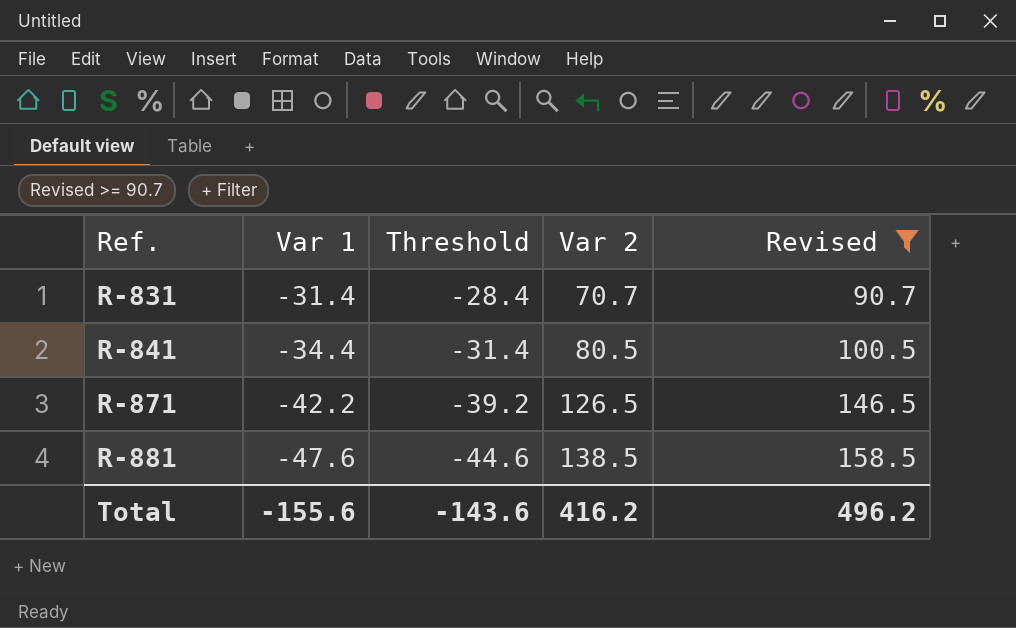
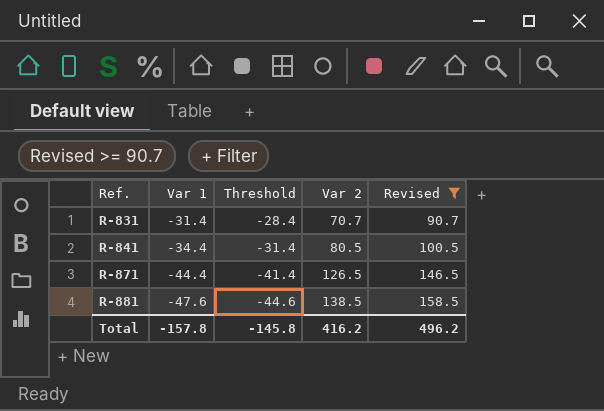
R-871 | Var 1: -42.2 -> -44.4
R-871 | Threshold: -39.2 -> -41.4
Total | Var 1: -155.6 -> -157.8
Total | Threshold: -143.6 -> -145.8

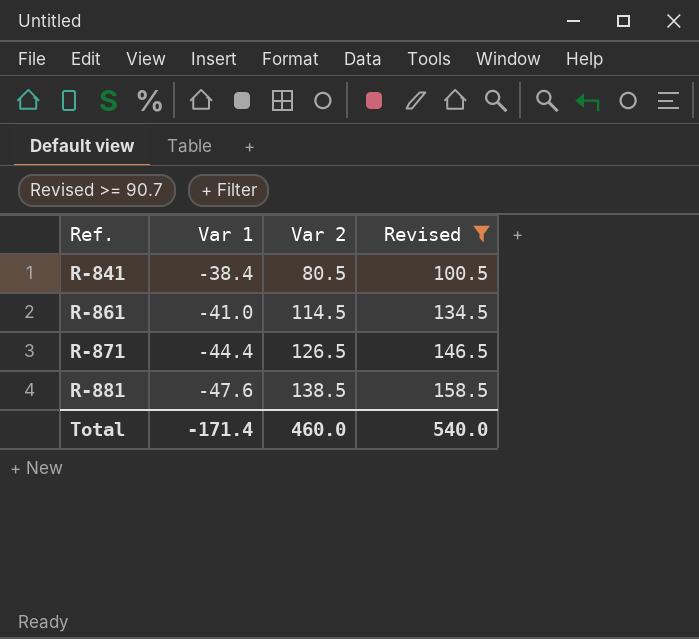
column Threshold | formula: [Var 1] + 3 -> none
row R-831: -31.4 | -28.4 | 70.7 | 90.7 -> none
R-841 | Var 1: -34.4 -> -38.4
row R-861: none -> -41.0 | 114.5 | 134.5
Total | Var 1: -157.8 -> -171.4
Total | Var 2: 416.2 -> 460.0
Total | Revised: 496.2 -> 540.0

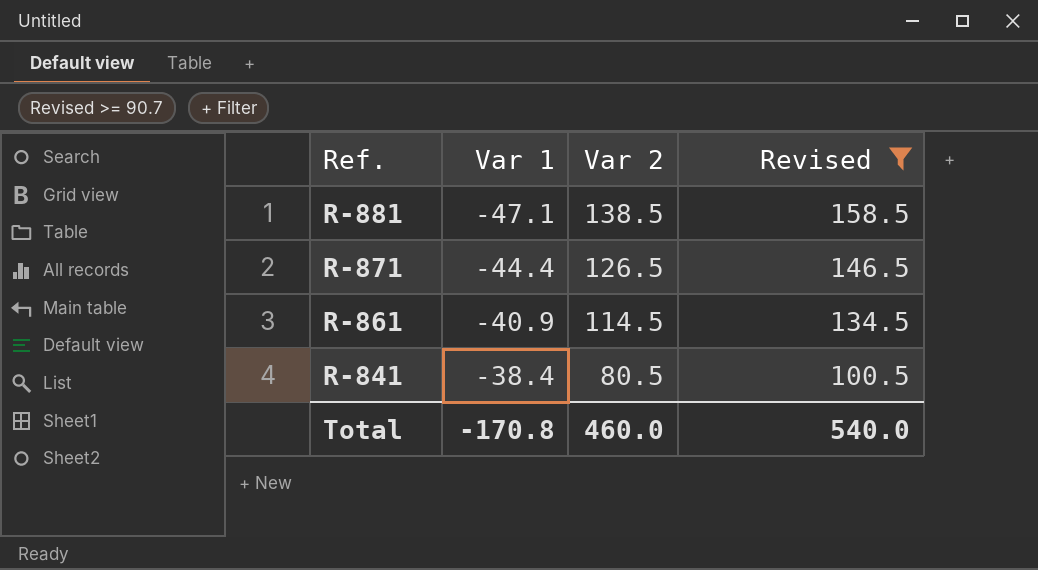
row order: Ref. ascending -> Ref. descending
R-881 | Var 1: -47.6 -> -47.1
R-861 | Var 1: -41.0 -> -40.9
Total | Var 1: -171.4 -> -170.8

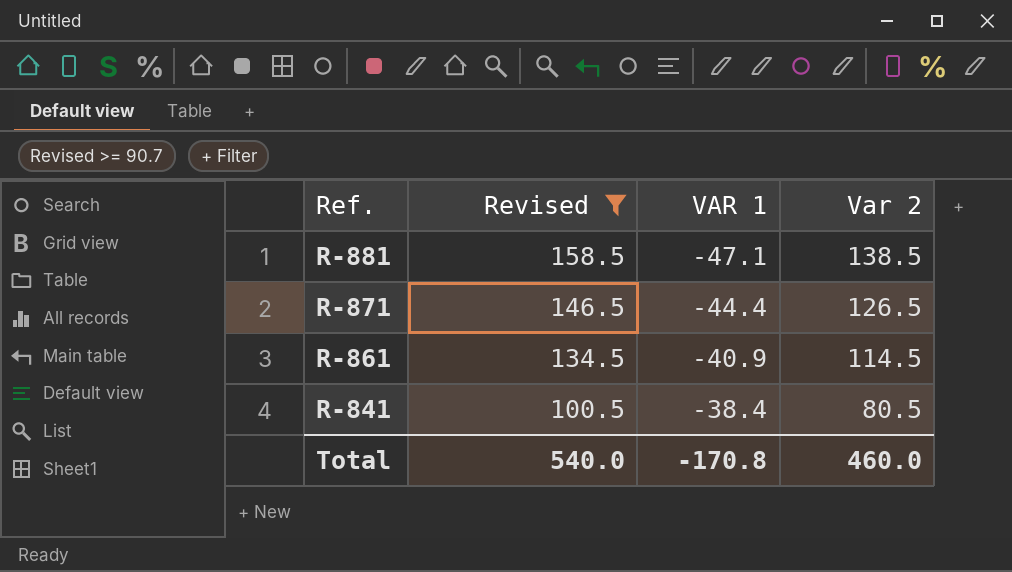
column Revised | position: 4 -> 2
column name: Var 1 -> VAR 1

